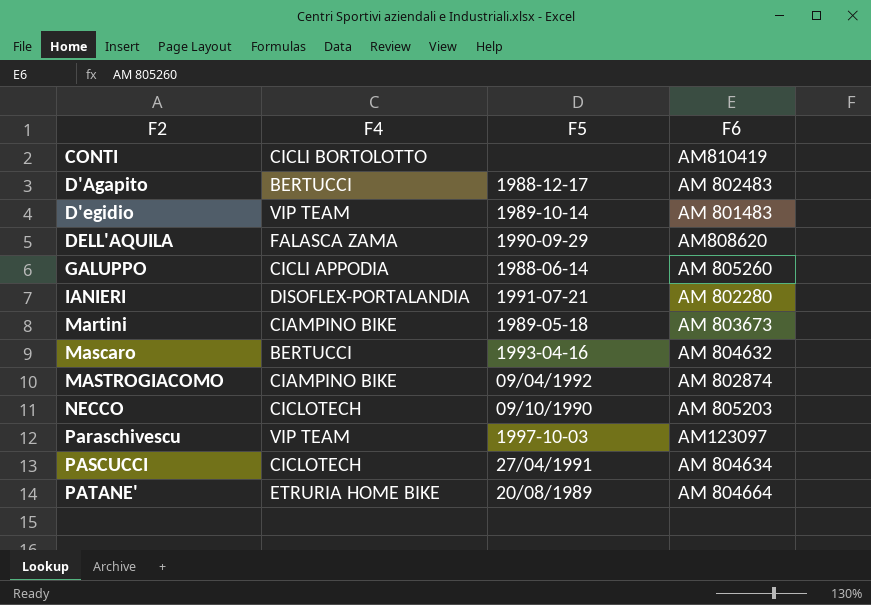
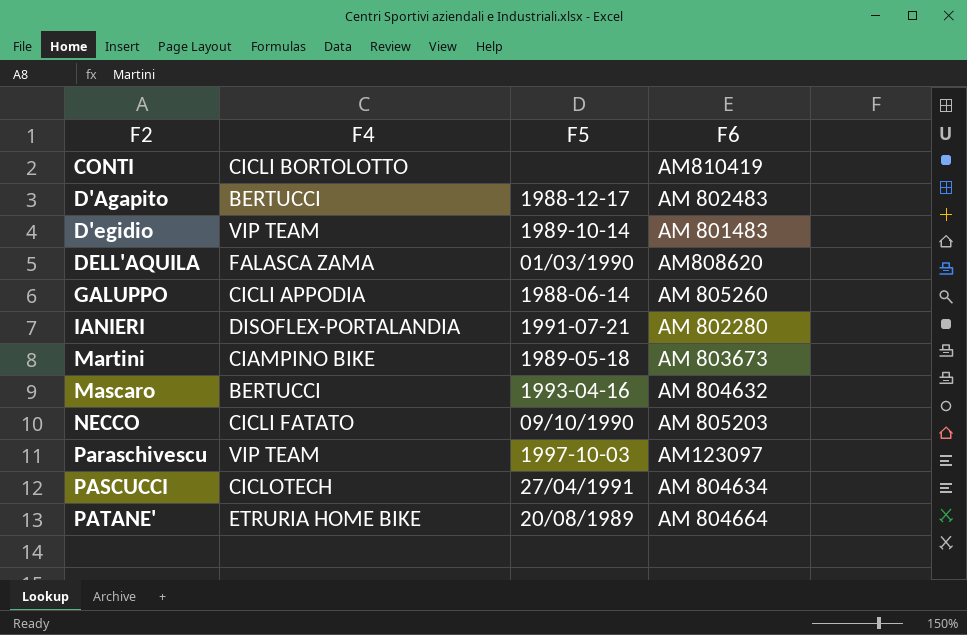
row MASTROGIACOMO: CIAMPINO BIKE | 09/04/1992 | AM 802874 -> none
DELL'AQUILA | F5: 1990-09-29 -> 01/03/1990
NECCO | F4: CICLOTECH -> CICLI FATATO

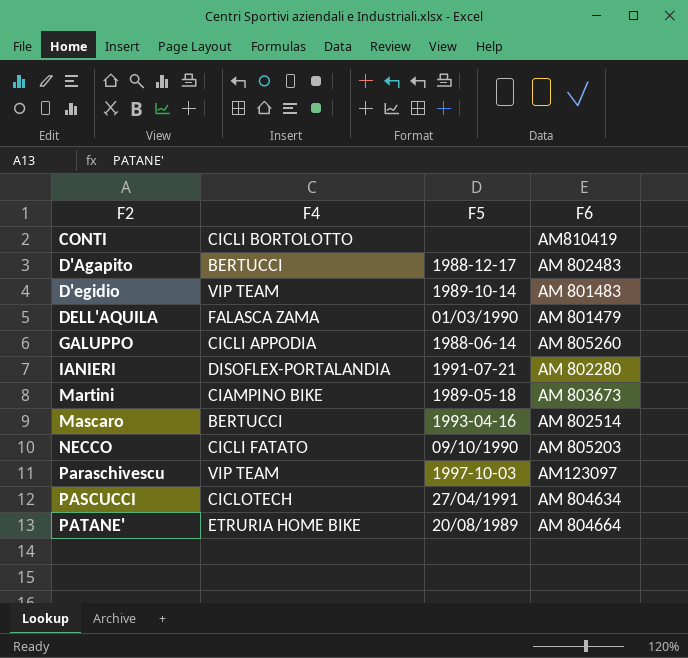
DELL'AQUILA | F6: AM808620 -> AM 801479
Mascaro | F6: AM 804632 -> AM 802514

